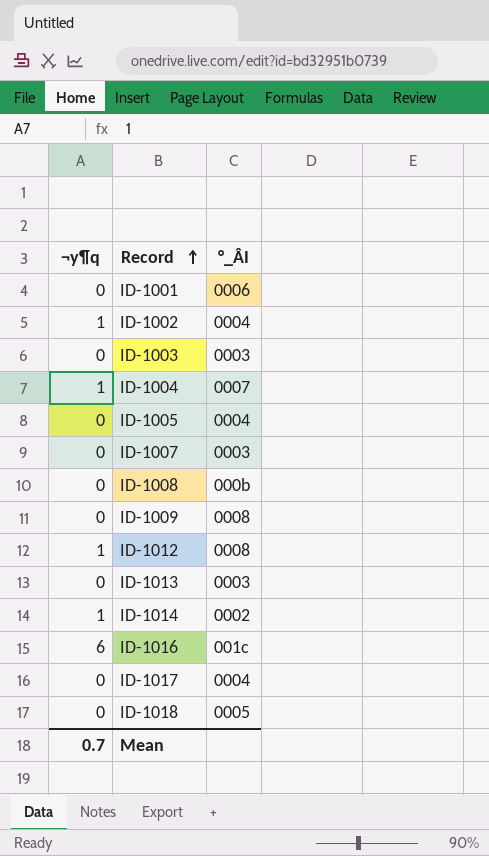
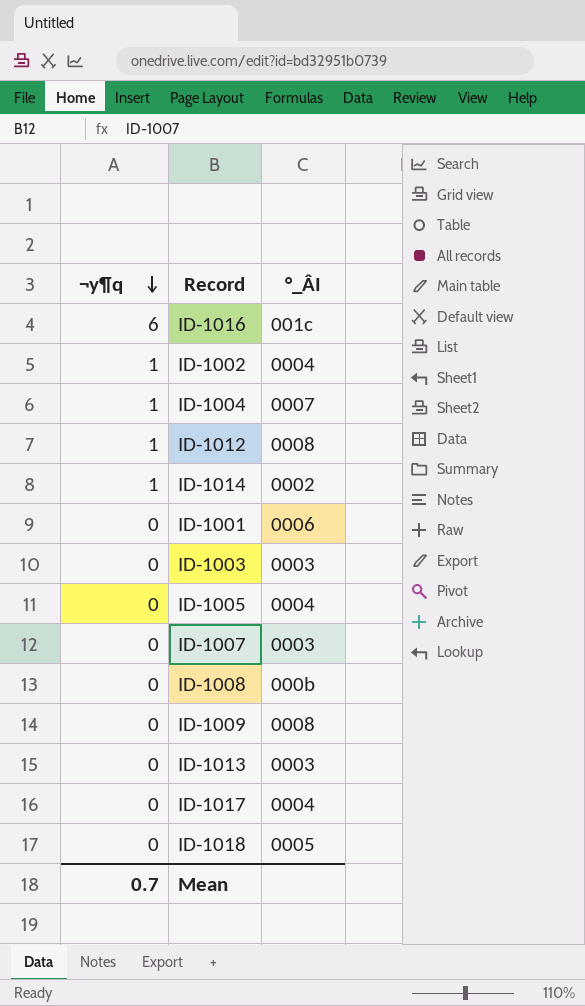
row order: Record ascending -> ¬y¶q descending

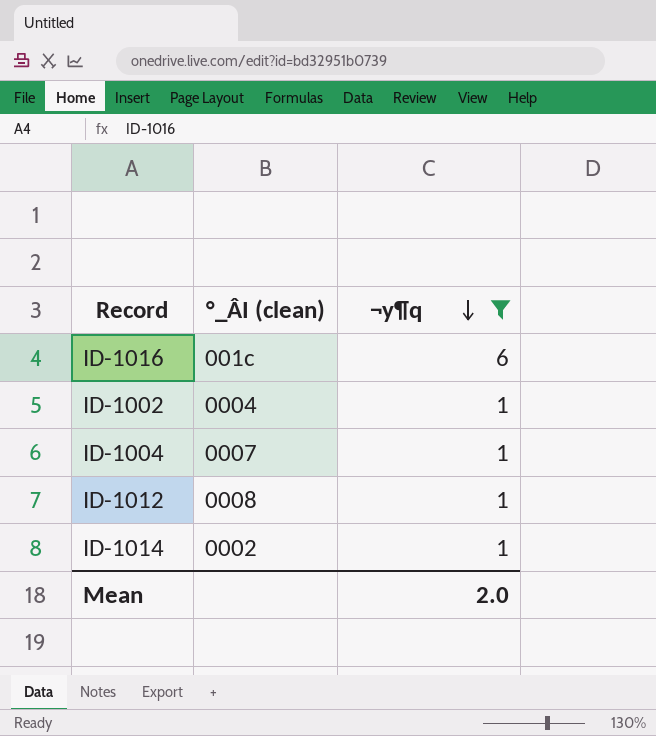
filter: none -> ¬y¶q != 0
column name: °_ÂI -> °_ÂI (clean)
column ¬y¶q | position: 1 -> 3
Mean | ¬y¶q: 0.7 -> 2.0

